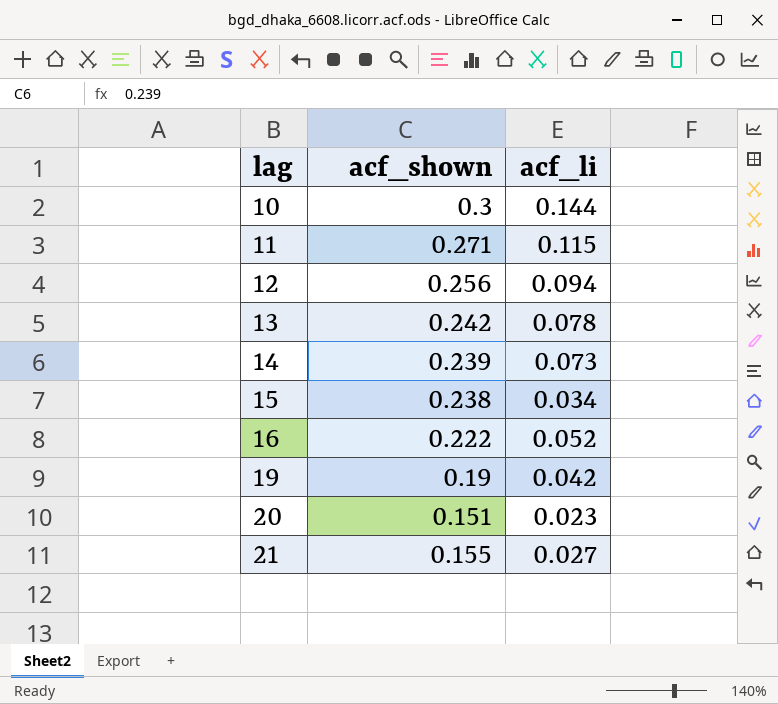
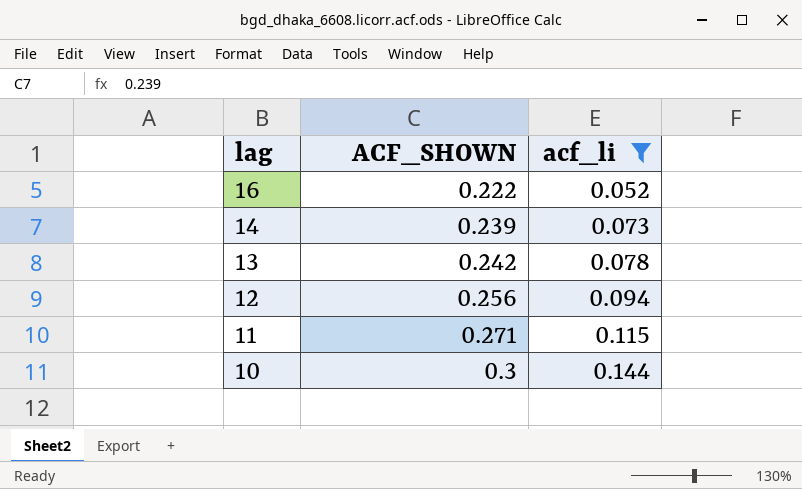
filter: none -> acf_li >= 0.052
row order: lag ascending -> lag descending
column name: acf_shown -> ACF_SHOWN

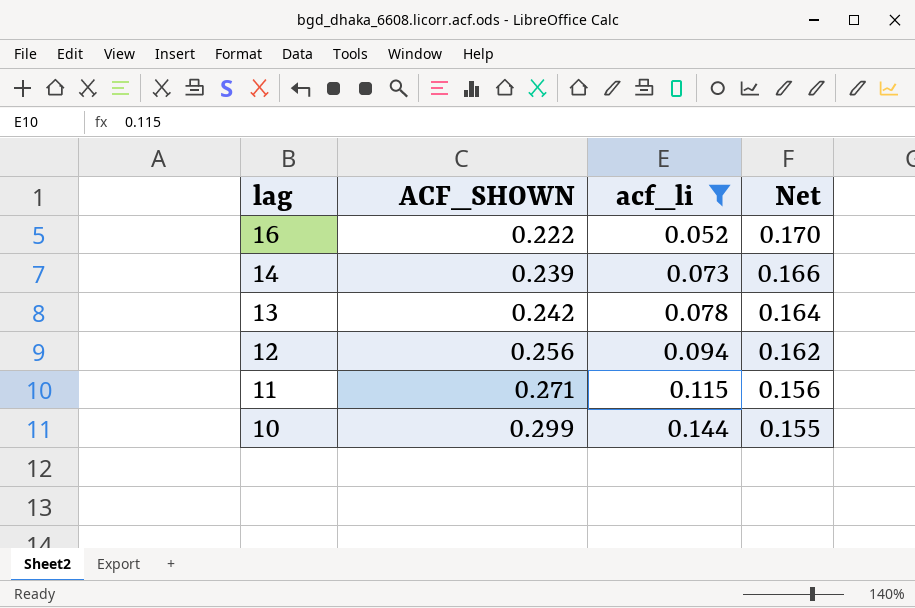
column Net | formula: none -> [ACF_SHOWN] - [acf_li]
10 | ACF_SHOWN: 0.3 -> 0.299

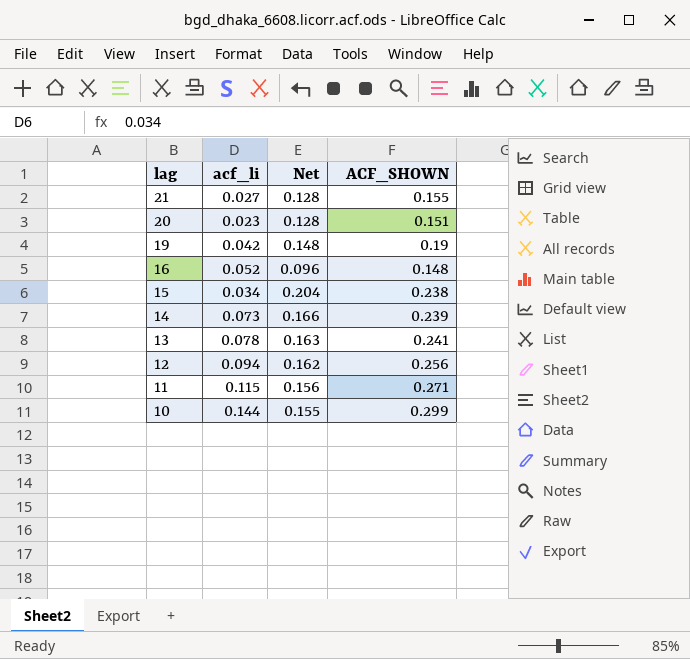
filter: acf_li >= 0.052 -> none
column ACF_SHOWN | position: 2 -> 4
16 | Net: 0.170 -> 0.096
16 | ACF_SHOWN: 0.222 -> 0.148
13 | Net: 0.164 -> 0.163
13 | ACF_SHOWN: 0.242 -> 0.241

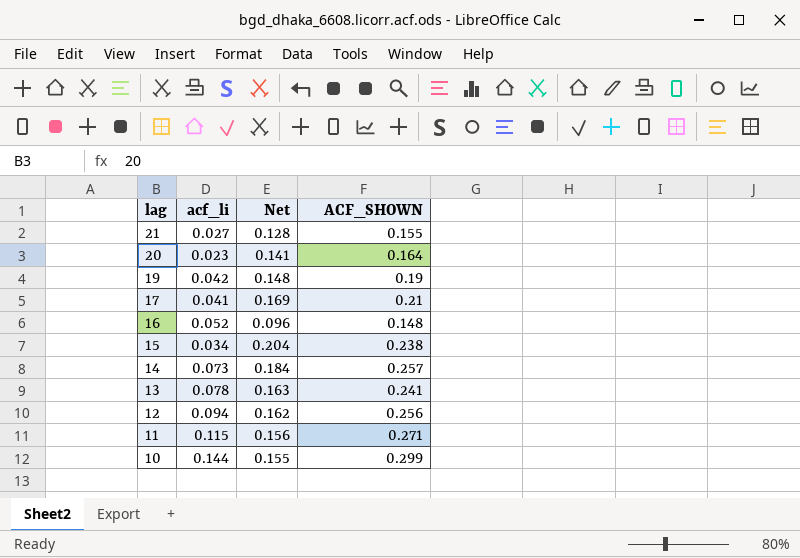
20 | Net: 0.128 -> 0.141
20 | ACF_SHOWN: 0.151 -> 0.164
row 17: none -> 0.041 | 0.169 | 0.21
14 | Net: 0.166 -> 0.184
14 | ACF_SHOWN: 0.239 -> 0.257

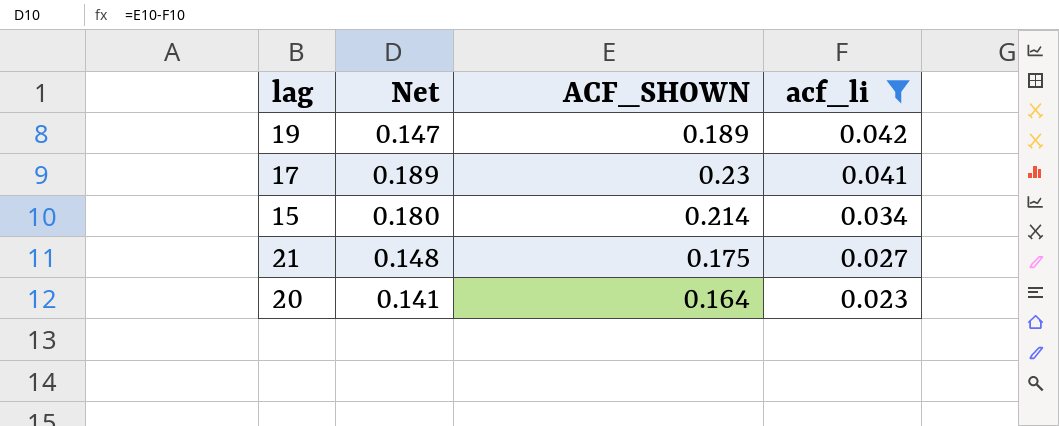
filter: none -> acf_li <= 0.042
row order: lag descending -> acf_li descending
column acf_li | position: 2 -> 4
19 | Net: 0.148 -> 0.147
19 | ACF_SHOWN: 0.19 -> 0.189
17 | Net: 0.169 -> 0.189
17 | ACF_SHOWN: 0.21 -> 0.23
15 | Net: 0.204 -> 0.180
15 | ACF_SHOWN: 0.238 -> 0.214
21 | Net: 0.128 -> 0.148
21 | ACF_SHOWN: 0.155 -> 0.175

